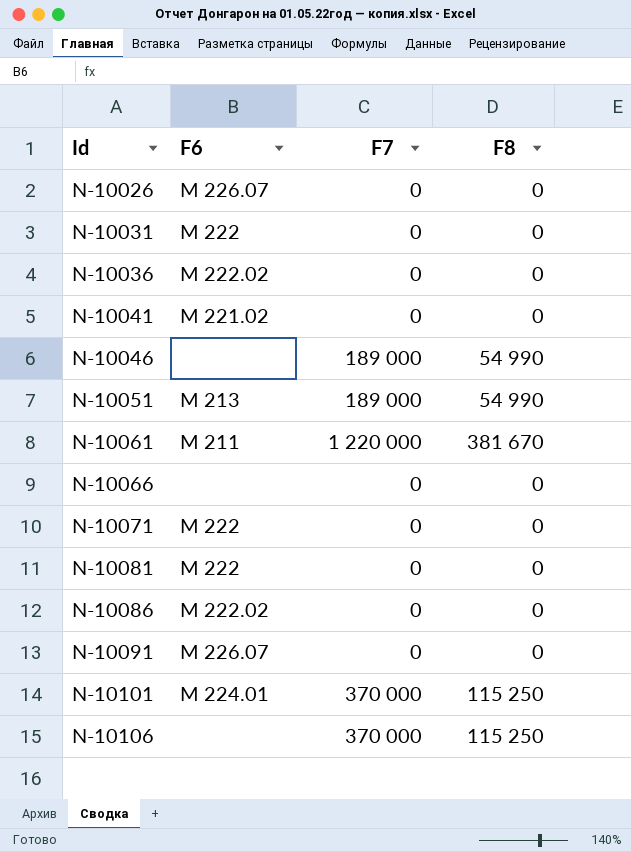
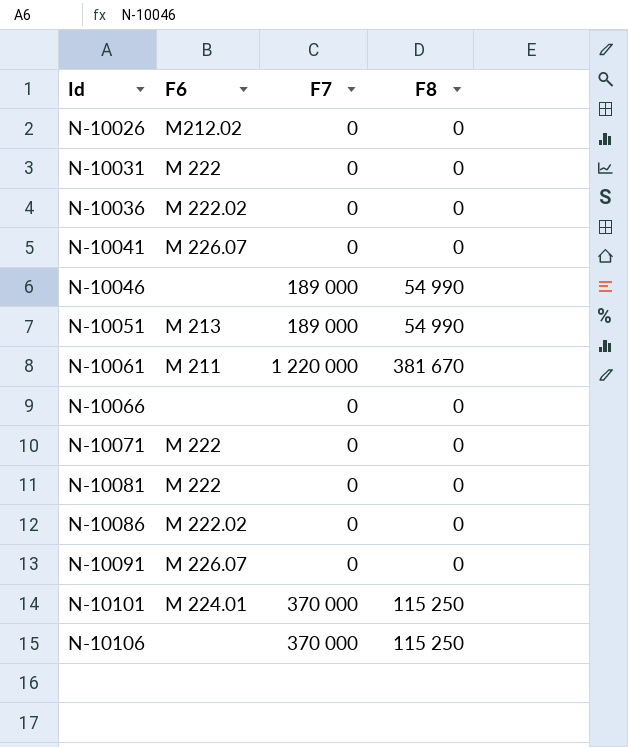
N-10026 | F6: М 226.07 -> М212.02
N-10041 | F6: М 221.02 -> М 226.07

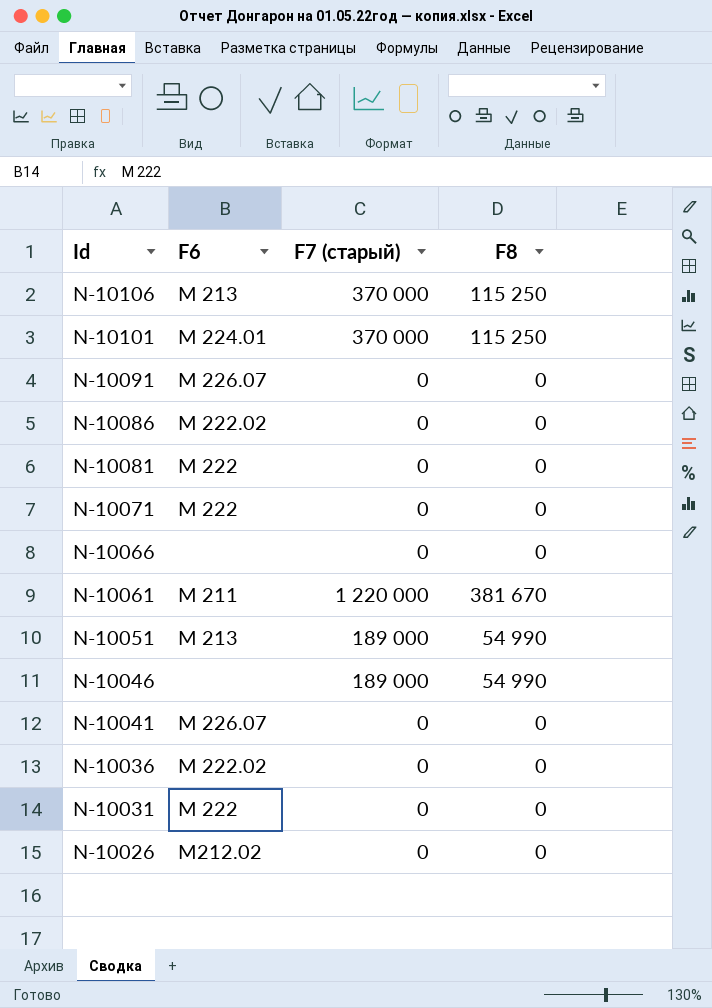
row order: Id ascending -> Id descending
column name: F7 -> F7 (старый)
N-10106 | F6: none -> М 213

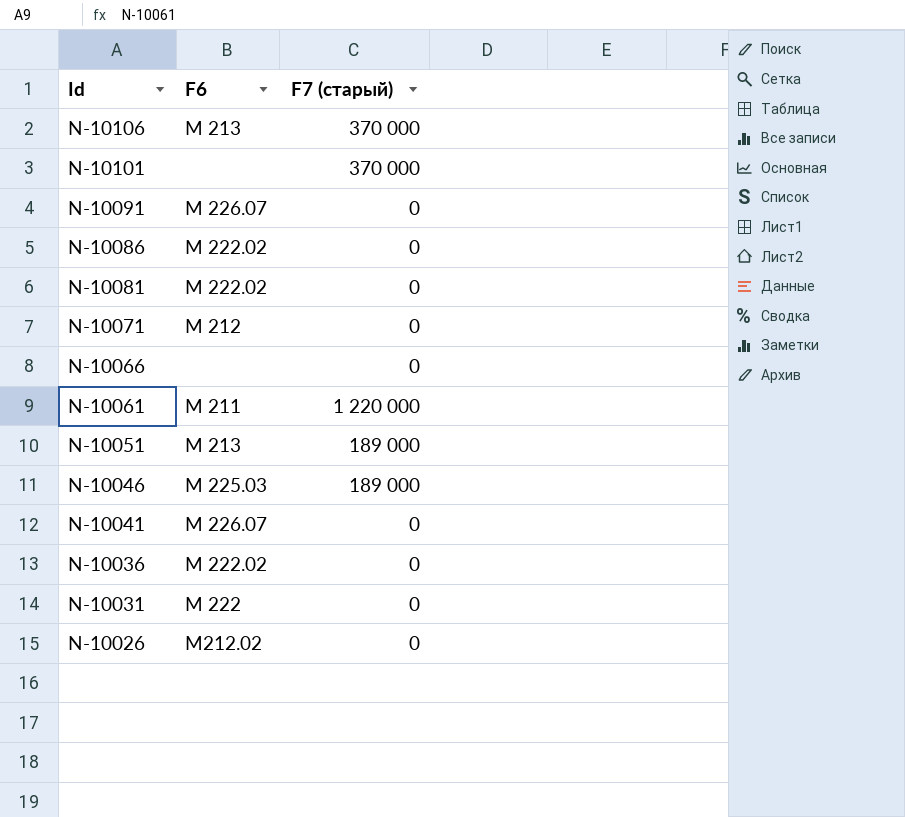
column F8 | position: 4 -> none
N-10101 | F6: М 224.01 -> none
N-10081 | F6: М 222 -> М 222.02
N-10071 | F6: М 222 -> М 212
N-10046 | F6: none -> М 225.03

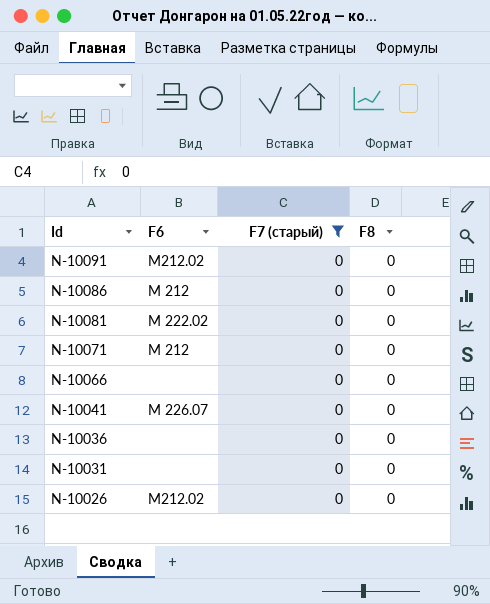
filter: none -> F7 (старый) = 0
column F8 | position: none -> 4
N-10091 | F6: М 226.07 -> М212.02
N-10086 | F6: М 222.02 -> М 212
N-10036 | F6: М 222.02 -> none
N-10031 | F6: М 222 -> none

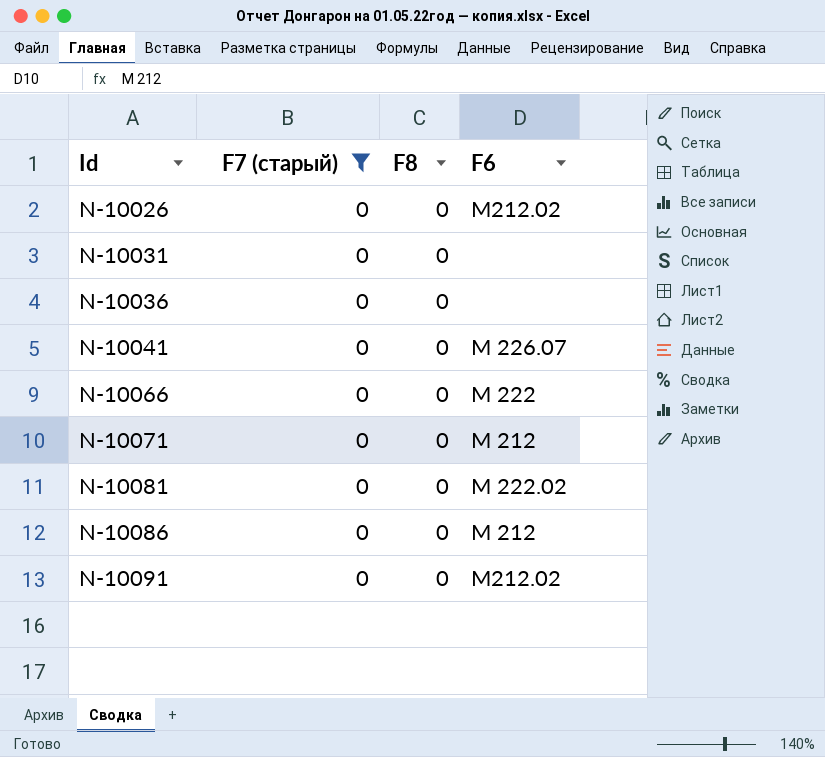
row order: Id descending -> Id ascending
column F6 | position: 2 -> 4
N-10066 | F6: none -> М 222

